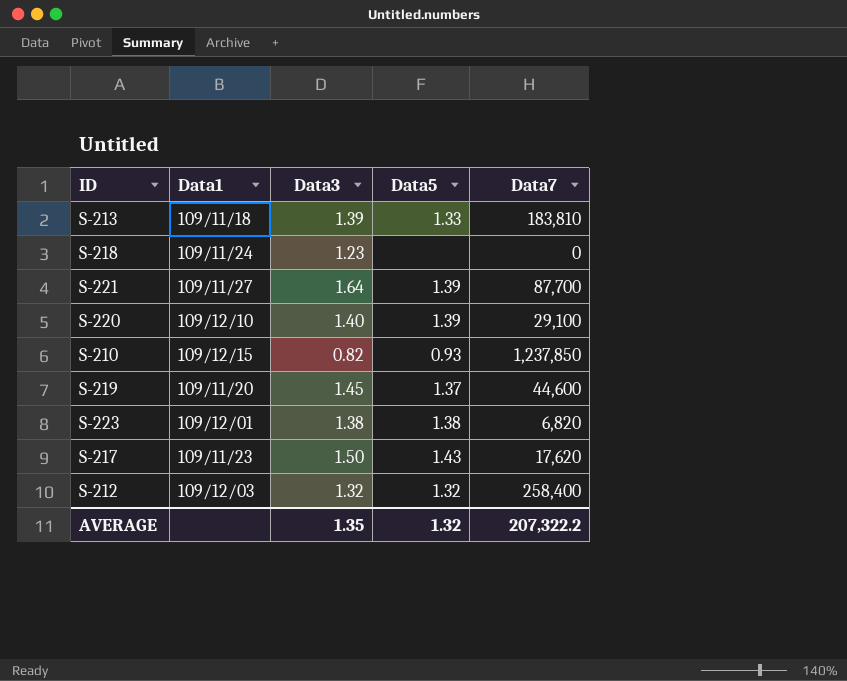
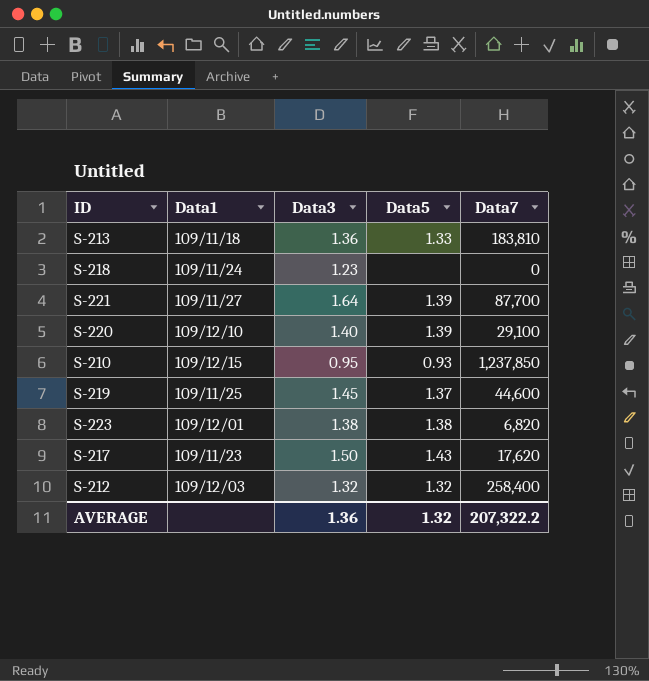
S-213 | Data3: 1.39 -> 1.36
S-210 | Data3: 0.82 -> 0.95
S-219 | Data1: 109/11/20 -> 109/11/25
AVERAGE | Data3: 1.35 -> 1.36

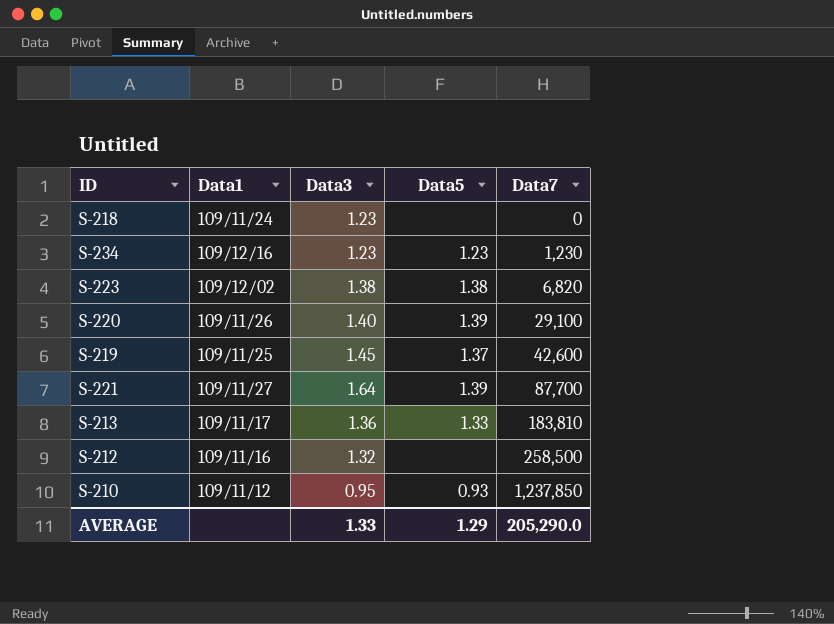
row order: none -> Data7 ascending
row S-217: 109/11/23 | 1.50 | 1.43 | 17,620 -> none
row S-234: none -> 109/12/16 | 1.23 | 1.23 | 1,230
S-223 | Data1: 109/12/01 -> 109/12/02
S-220 | Data1: 109/12/10 -> 109/11/26
S-219 | Data7: 44,600 -> 42,600
S-213 | Data1: 109/11/18 -> 109/11/17
S-212 | Data1: 109/12/03 -> 109/11/16
S-212 | Data5: 1.32 -> none
S-212 | Data7: 258,400 -> 258,500
S-210 | Data1: 109/12/15 -> 109/11/12
AVERAGE | Data3: 1.36 -> 1.33
AVERAGE | Data5: 1.32 -> 1.29
AVERAGE | Data7: 207,322.2 -> 205,290.0

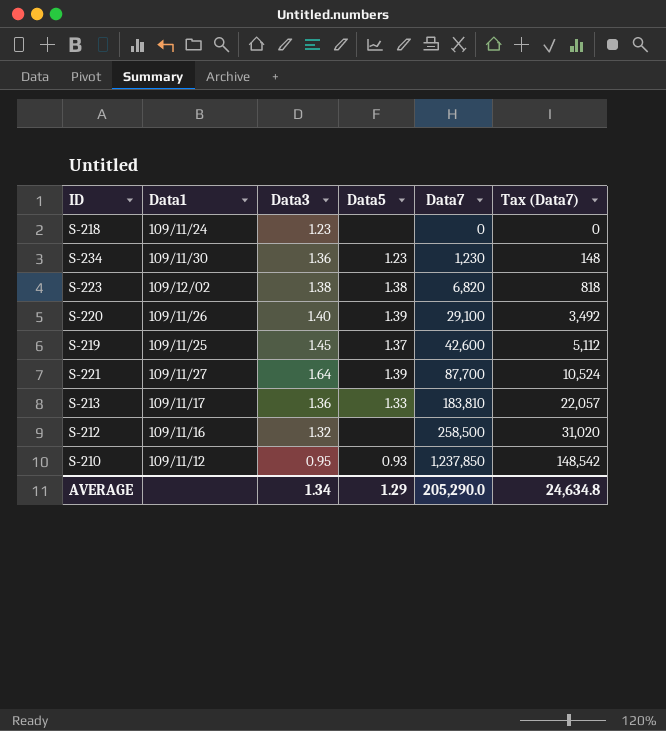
column Tax (Data7) | formula: none -> [Data7] * 0.12
S-234 | Data1: 109/12/16 -> 109/11/30
S-234 | Data3: 1.23 -> 1.36
AVERAGE | Data3: 1.33 -> 1.34

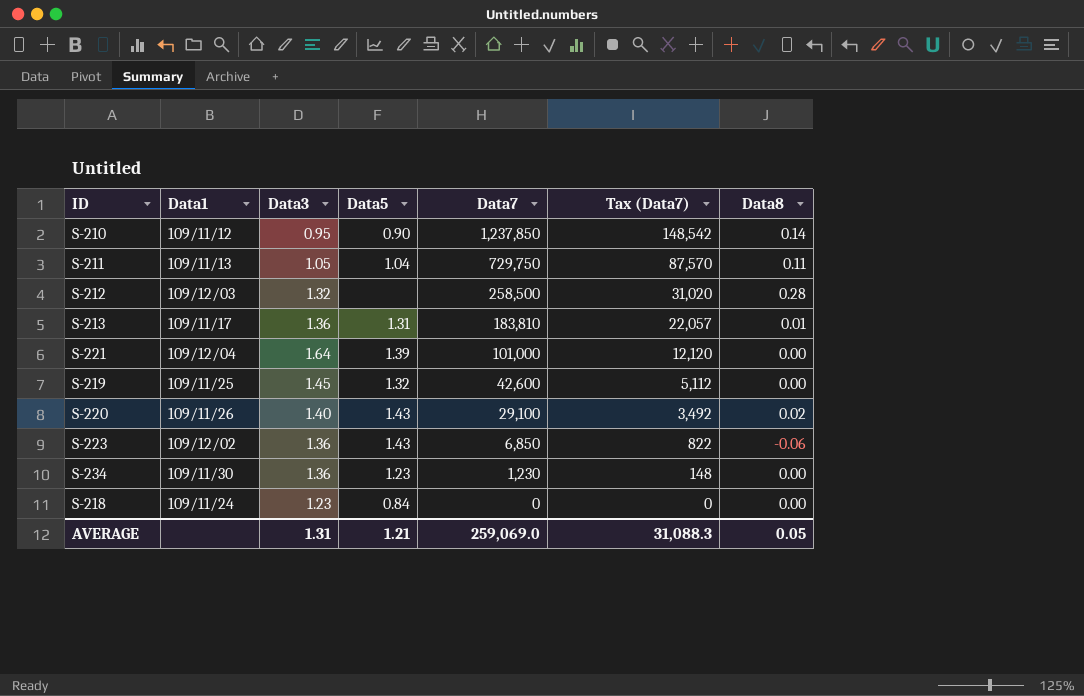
row order: Data7 ascending -> Data7 descending
column Data8 | position: none -> 7
S-210 | Data5: 0.93 -> 0.90
row S-211: none -> 109/11/13 | 1.05 | 1.04 | 729,750 | 87,570 | 0.11
S-212 | Data1: 109/11/16 -> 109/12/03
S-213 | Data5: 1.33 -> 1.31
S-221 | Data1: 109/11/27 -> 109/12/04
S-221 | Data7: 87,700 -> 101,000
S-221 | Tax (Data7): 10,524 -> 12,120
S-219 | Data5: 1.37 -> 1.32
S-220 | Data5: 1.39 -> 1.43
S-223 | Data3: 1.38 -> 1.36
S-223 | Data5: 1.38 -> 1.43
S-223 | Data7: 6,820 -> 6,850
S-223 | Tax (Data7): 818 -> 822
S-218 | Data5: none -> 0.84
AVERAGE | Data3: 1.34 -> 1.31
AVERAGE | Data5: 1.29 -> 1.21
AVERAGE | Data7: 205,290.0 -> 259,069.0
AVERAGE | Tax (Data7): 24,634.8 -> 31,088.3

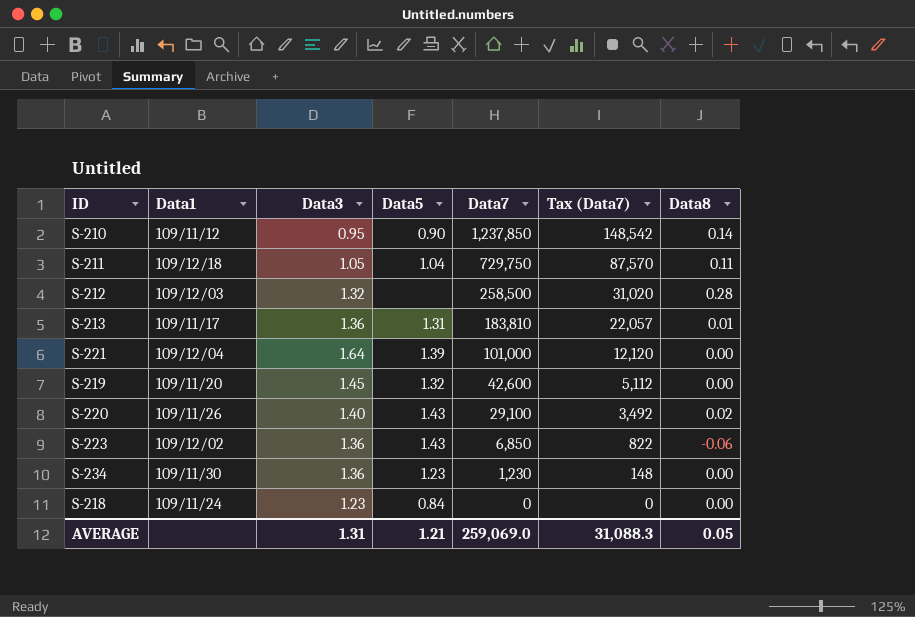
S-211 | Data1: 109/11/13 -> 109/12/18
S-219 | Data1: 109/11/25 -> 109/11/20

